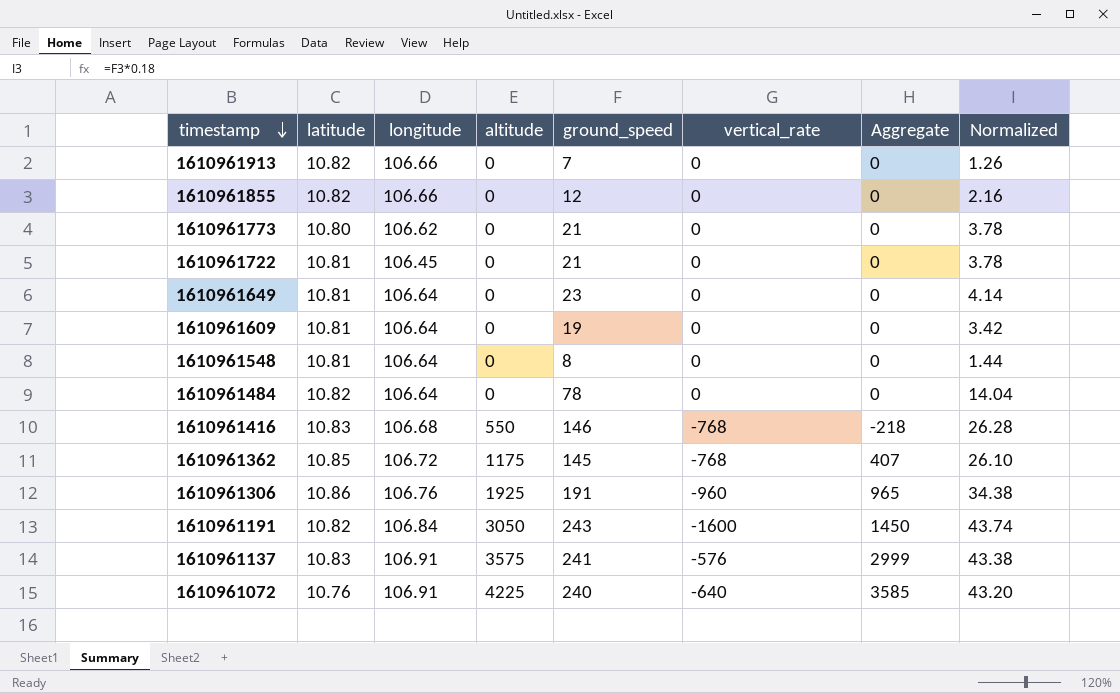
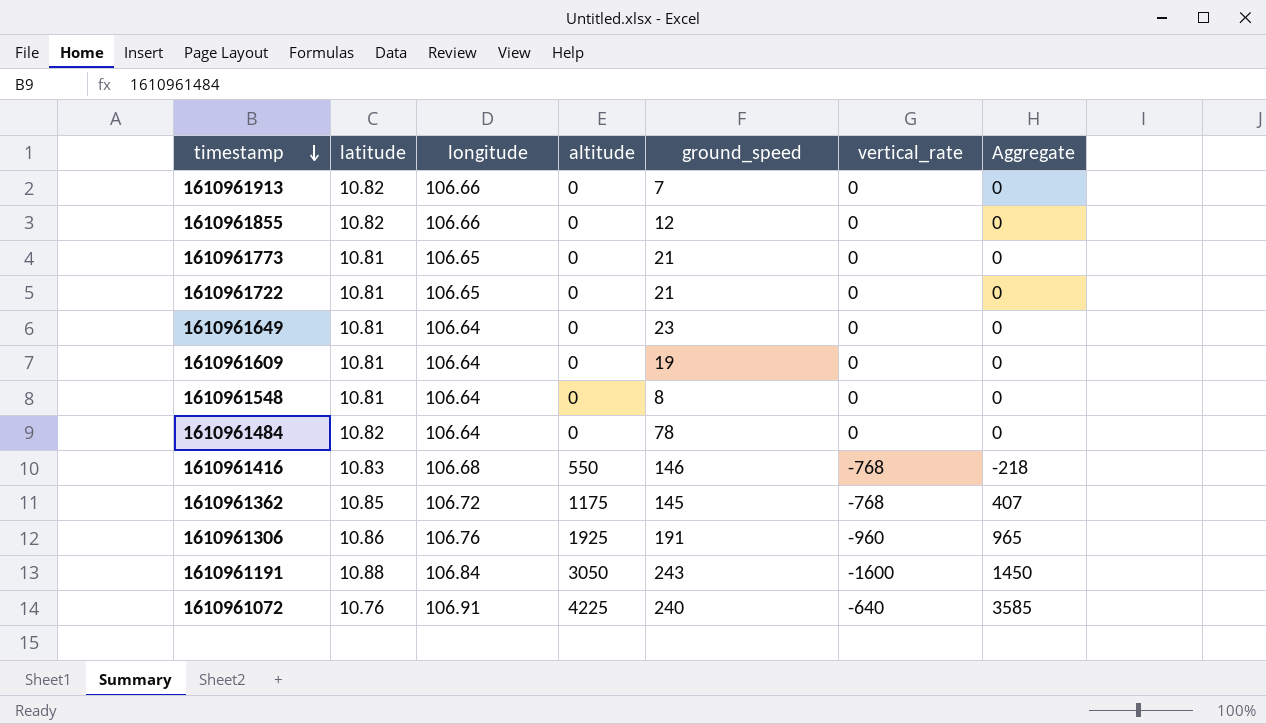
column Normalized | formula: [ground_speed] * 0.18 -> none
row 1610961137: 10.83 | 106.91 | 3575 | 241 | -576 | 2999 | 43.38 -> none
1610961773 | latitude: 10.80 -> 10.81
1610961773 | longitude: 106.62 -> 106.65
1610961722 | longitude: 106.45 -> 106.65
1610961191 | latitude: 10.82 -> 10.88

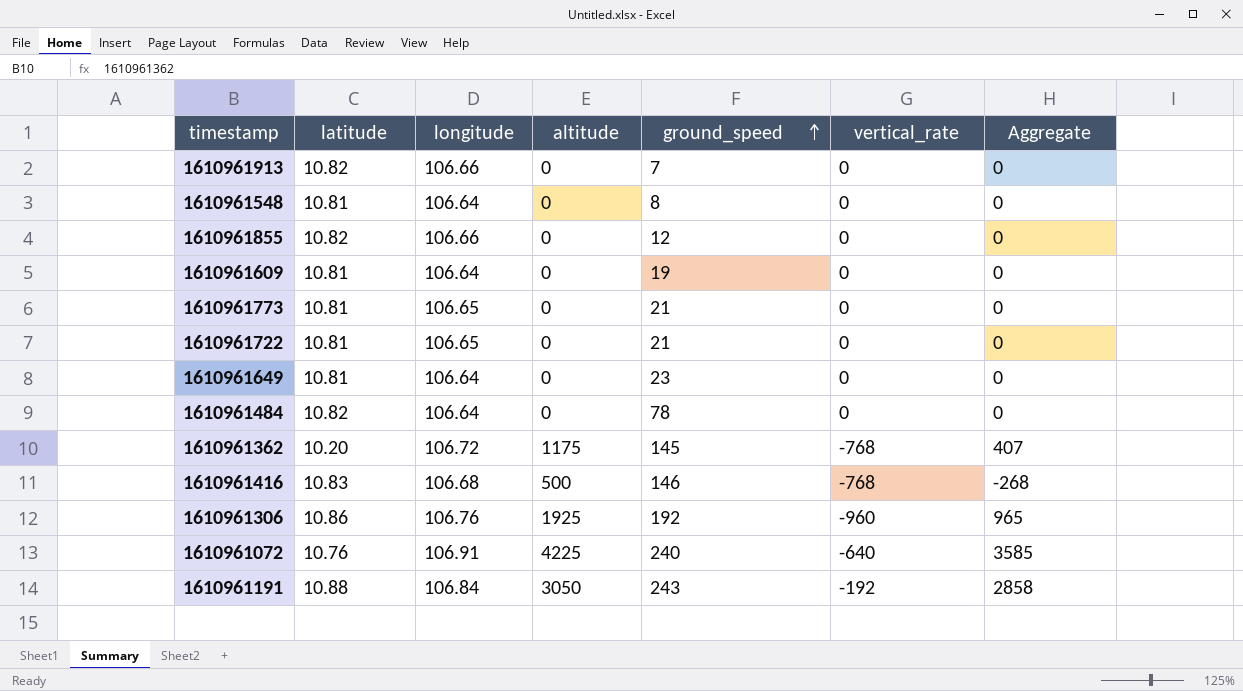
row order: timestamp descending -> ground_speed ascending
1610961362 | latitude: 10.85 -> 10.20
1610961416 | altitude: 550 -> 500
1610961416 | Aggregate: -218 -> -268
1610961306 | ground_speed: 191 -> 192
1610961191 | vertical_rate: -1600 -> -192
1610961191 | Aggregate: 1450 -> 2858

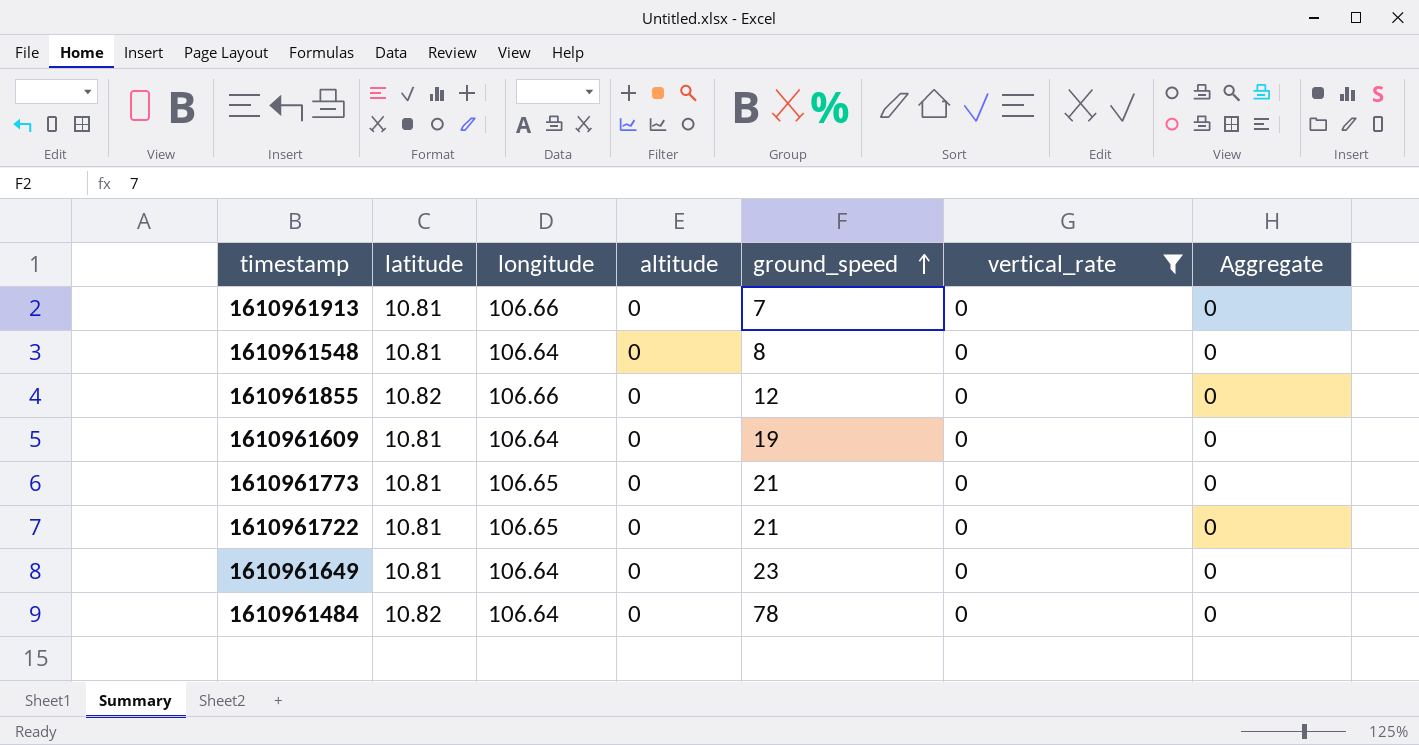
filter: none -> vertical_rate = 0
1610961913 | latitude: 10.82 -> 10.81

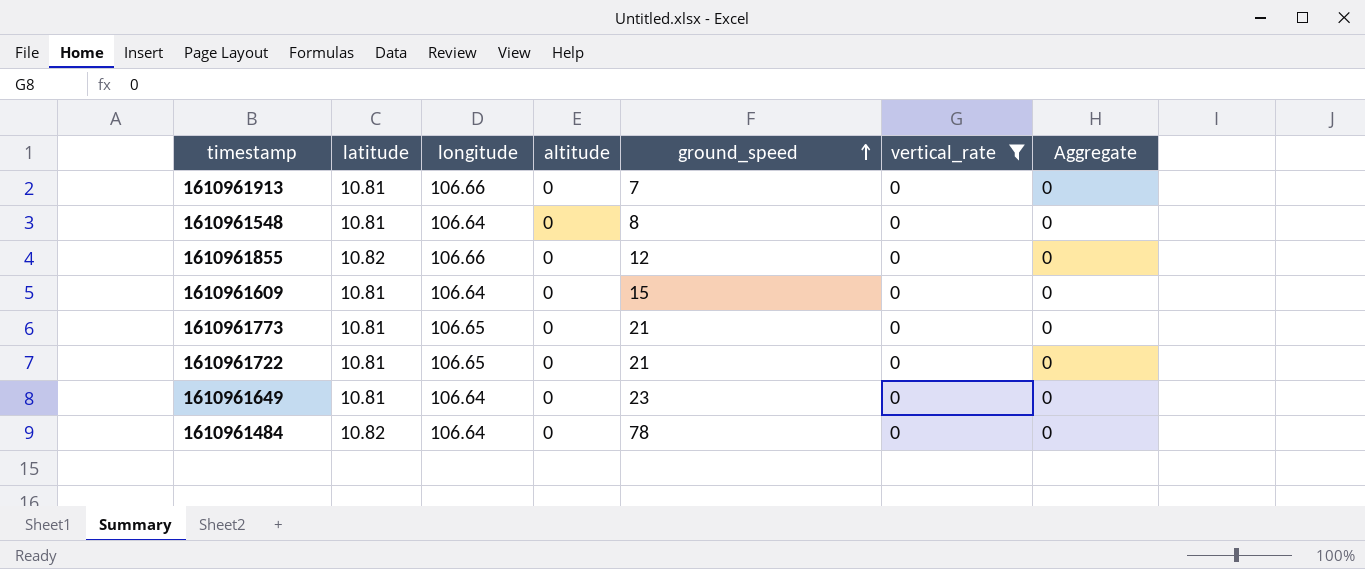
1610961609 | ground_speed: 19 -> 15

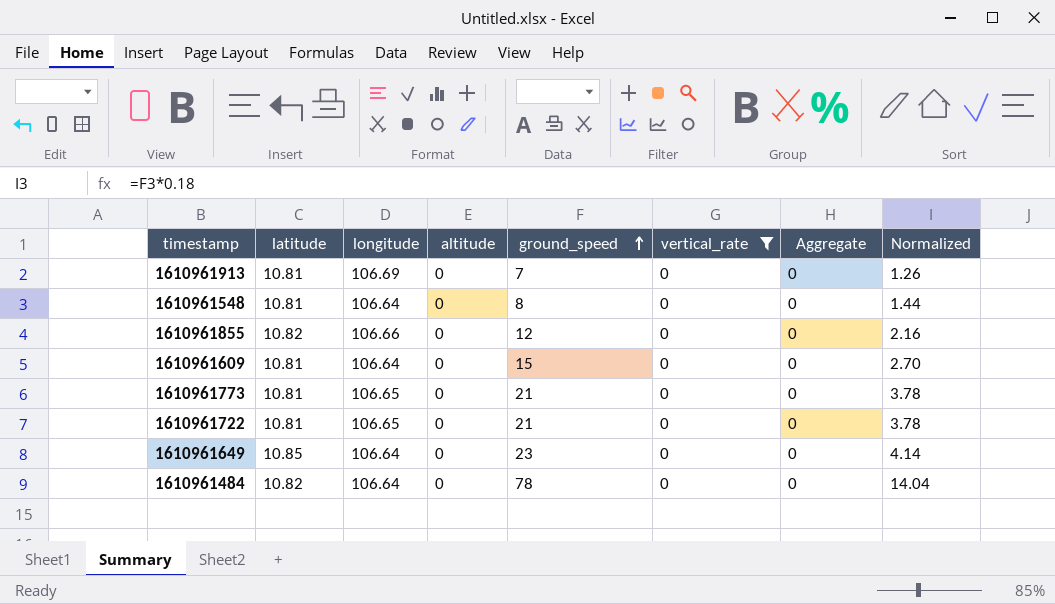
column Normalized | formula: none -> [ground_speed] * 0.18
1610961913 | longitude: 106.66 -> 106.69
1610961649 | latitude: 10.81 -> 10.85

